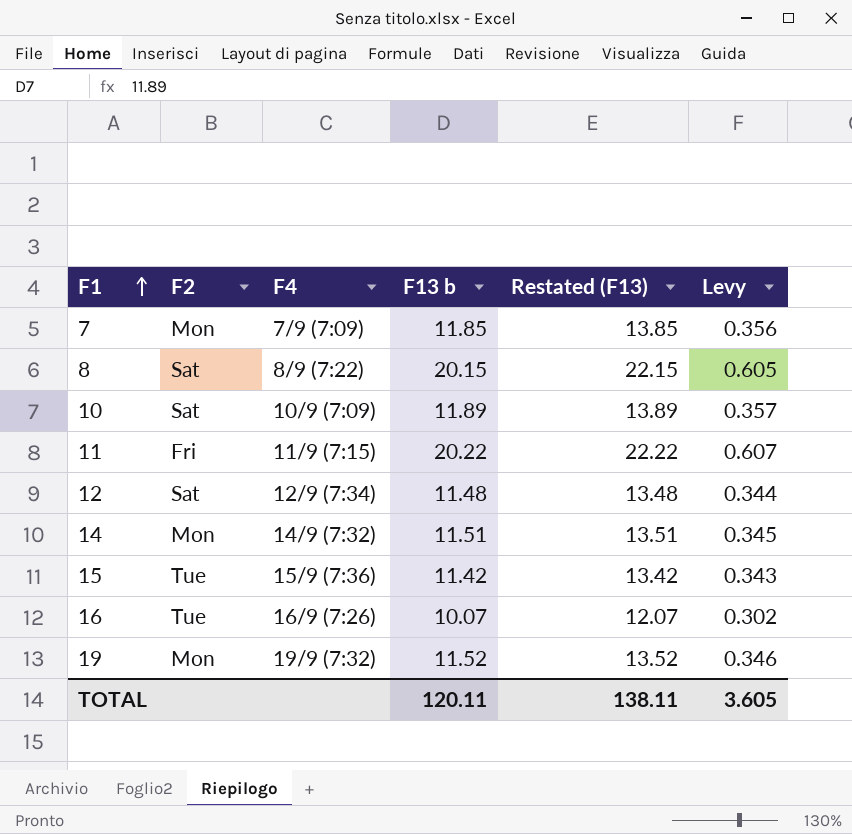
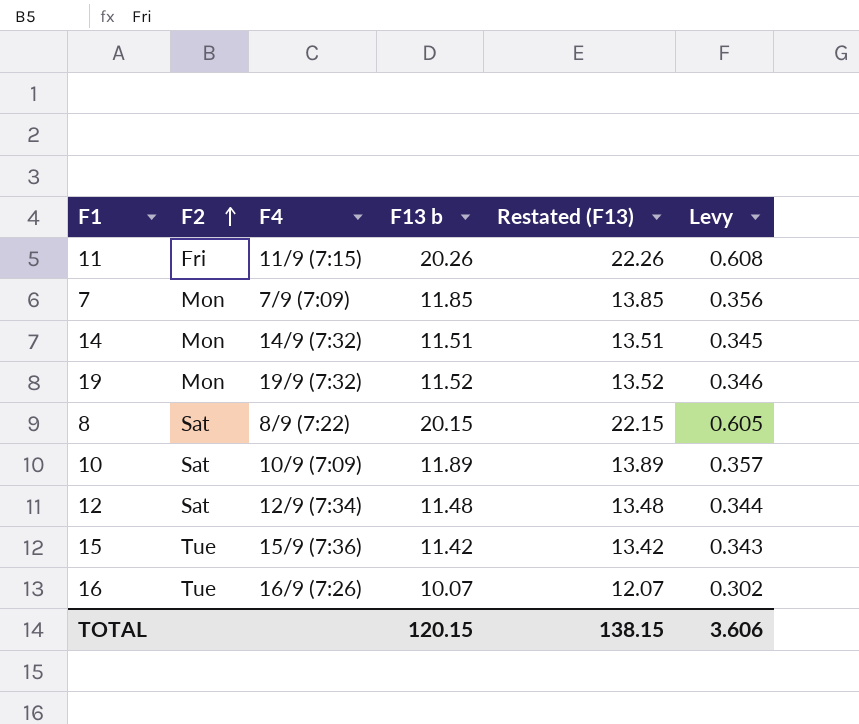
row order: F1 ascending -> F2 ascending
11 | F13 b: 20.22 -> 20.26
11 | Restated (F13): 22.22 -> 22.26
11 | Levy: 0.607 -> 0.608
TOTAL | F13 b: 120.11 -> 120.15
TOTAL | Restated (F13): 138.11 -> 138.15
TOTAL | Levy: 3.605 -> 3.606

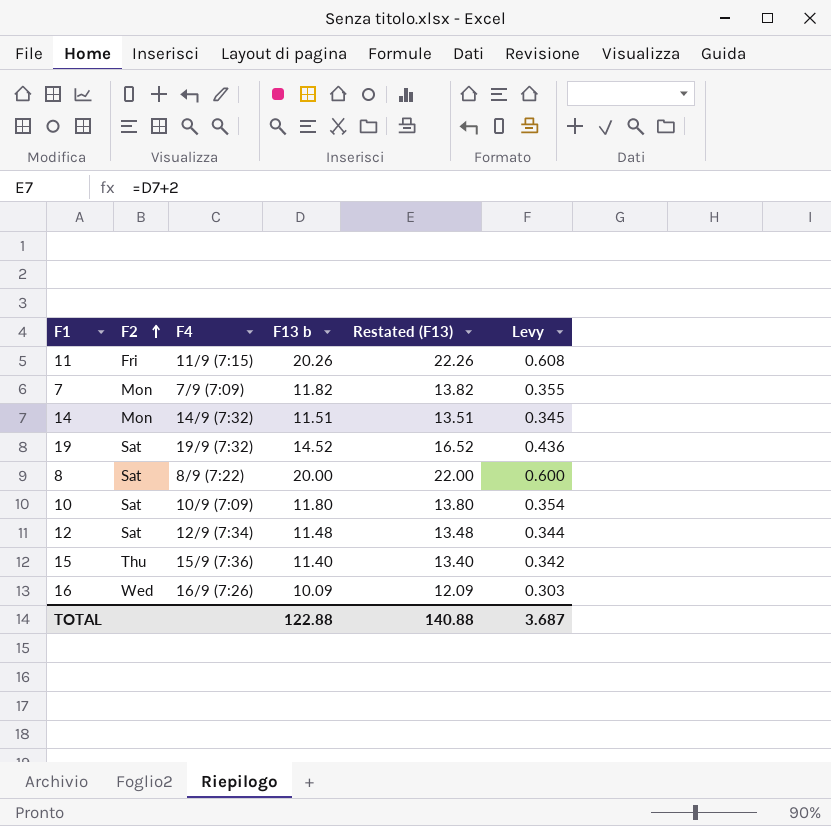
7 | F13 b: 11.85 -> 11.82
7 | Restated (F13): 13.85 -> 13.82
7 | Levy: 0.356 -> 0.355
19 | F2: Mon -> Sat
19 | F13 b: 11.52 -> 14.52
19 | Restated (F13): 13.52 -> 16.52
19 | Levy: 0.346 -> 0.436
8 | F13 b: 20.15 -> 20.00
8 | Restated (F13): 22.15 -> 22.00
8 | Levy: 0.605 -> 0.600
10 | F13 b: 11.89 -> 11.80
10 | Restated (F13): 13.89 -> 13.80
10 | Levy: 0.357 -> 0.354
15 | F2: Tue -> Thu
15 | F13 b: 11.42 -> 11.40
15 | Restated (F13): 13.42 -> 13.40
15 | Levy: 0.343 -> 0.342
16 | F2: Tue -> Wed
16 | F13 b: 10.07 -> 10.09
16 | Restated (F13): 12.07 -> 12.09
16 | Levy: 0.302 -> 0.303
TOTAL | F13 b: 120.15 -> 122.88
TOTAL | Restated (F13): 138.15 -> 140.88
TOTAL | Levy: 3.606 -> 3.687

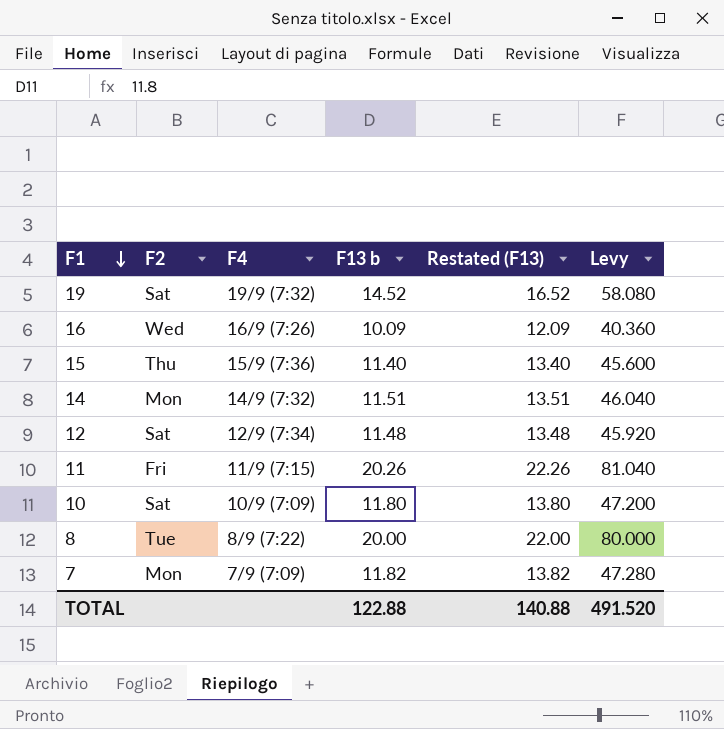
row order: F2 ascending -> F1 descending
column Levy | formula: [F13 b] * 0.03 -> [F13 b] * 4
8 | F2: Sat -> Tue
TOTAL | Levy: 3.687 -> 491.520

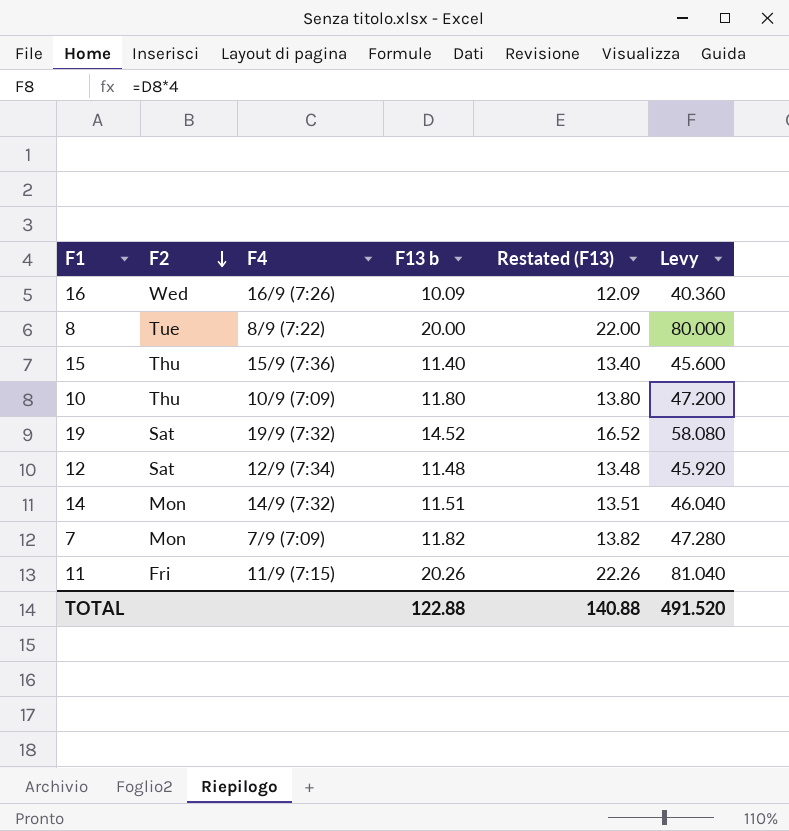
row order: F1 descending -> F2 descending
10 | F2: Sat -> Thu

